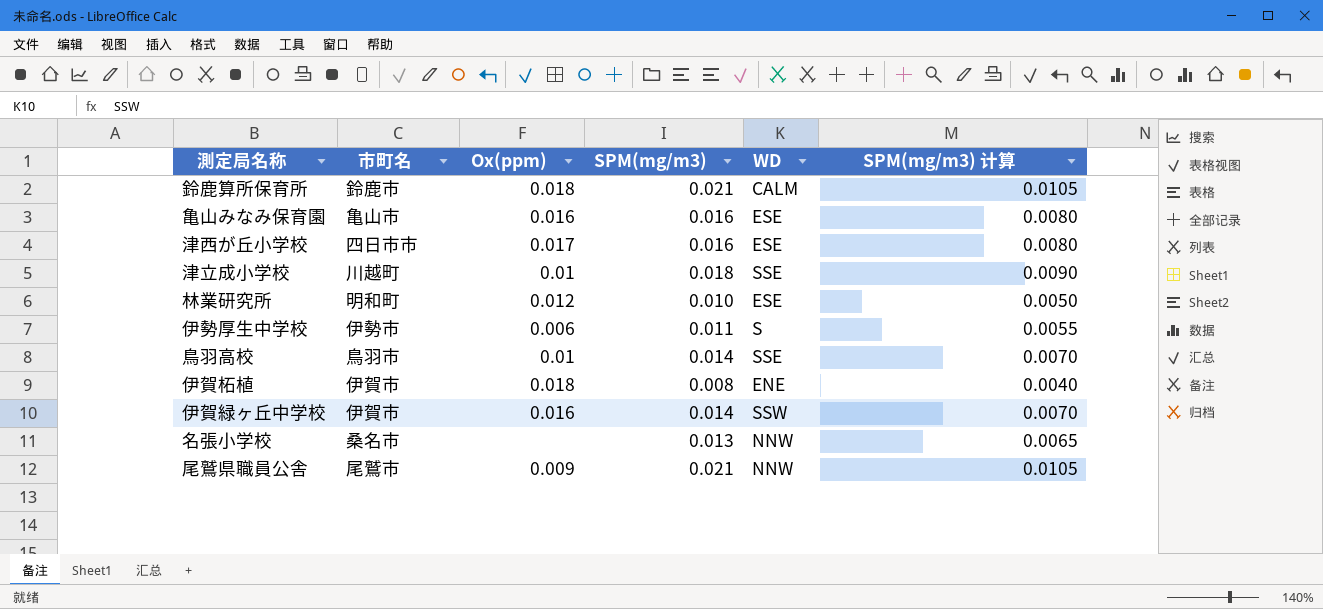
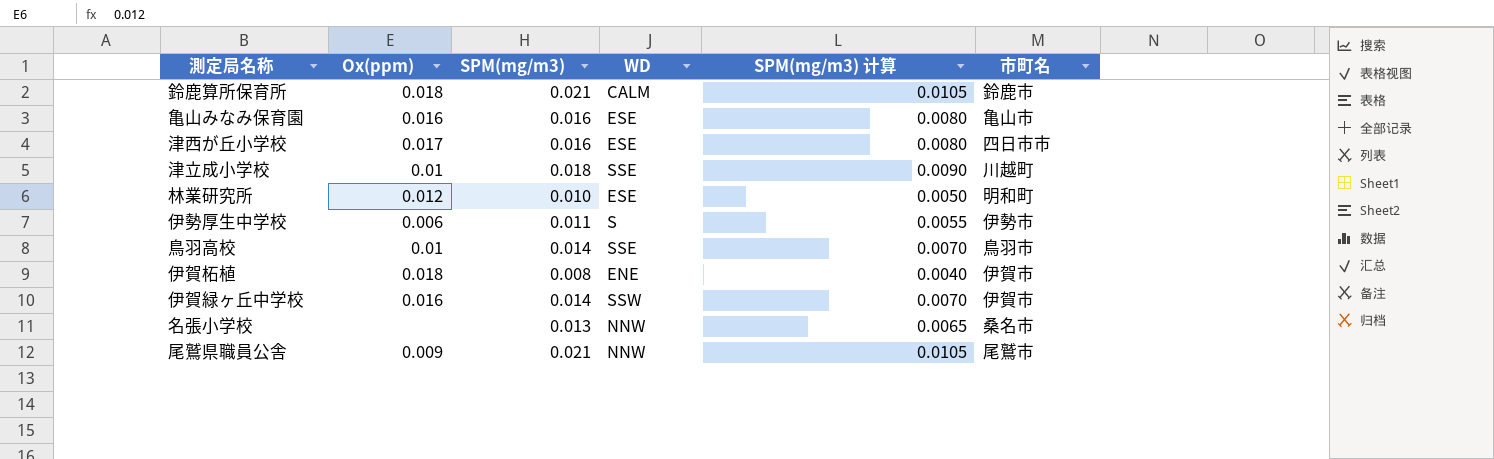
column 市町名 | position: 2 -> 6

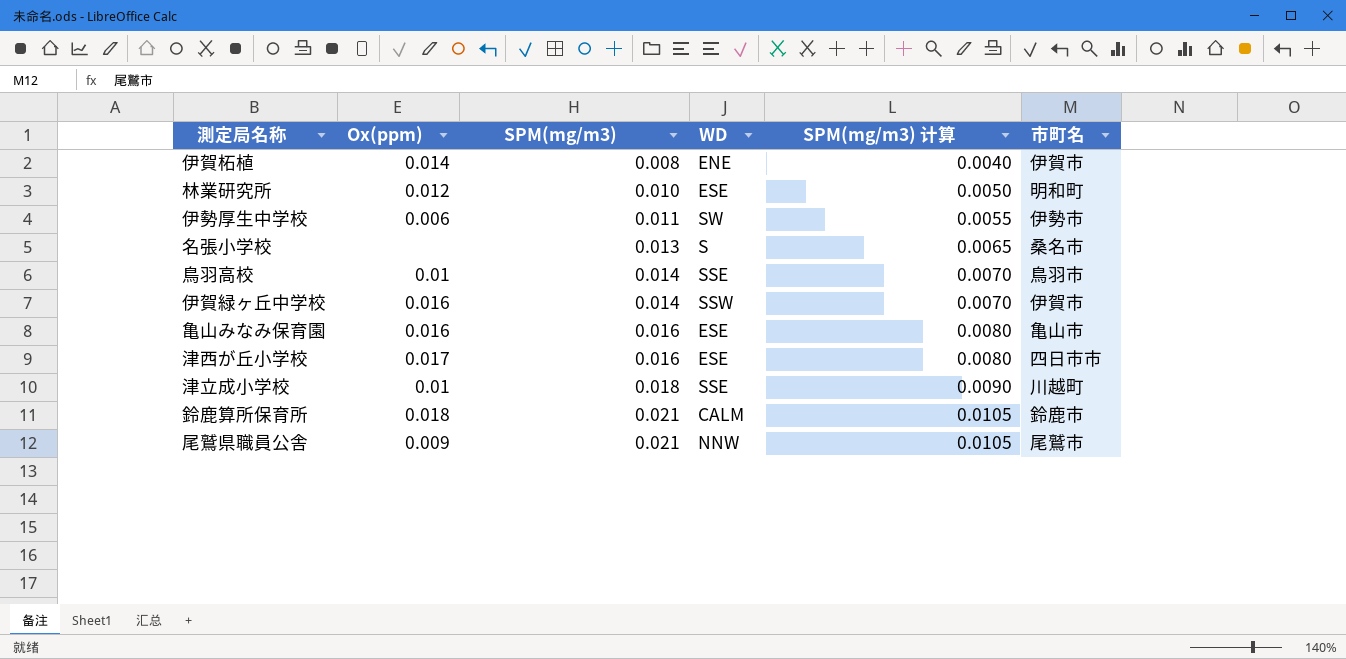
row order: none -> SPM(mg/m3) ascending
伊賀柘植 | Ox(ppm): 0.018 -> 0.014
伊勢厚生中学校 | WD: S -> SW
名張小学校 | WD: NNW -> S

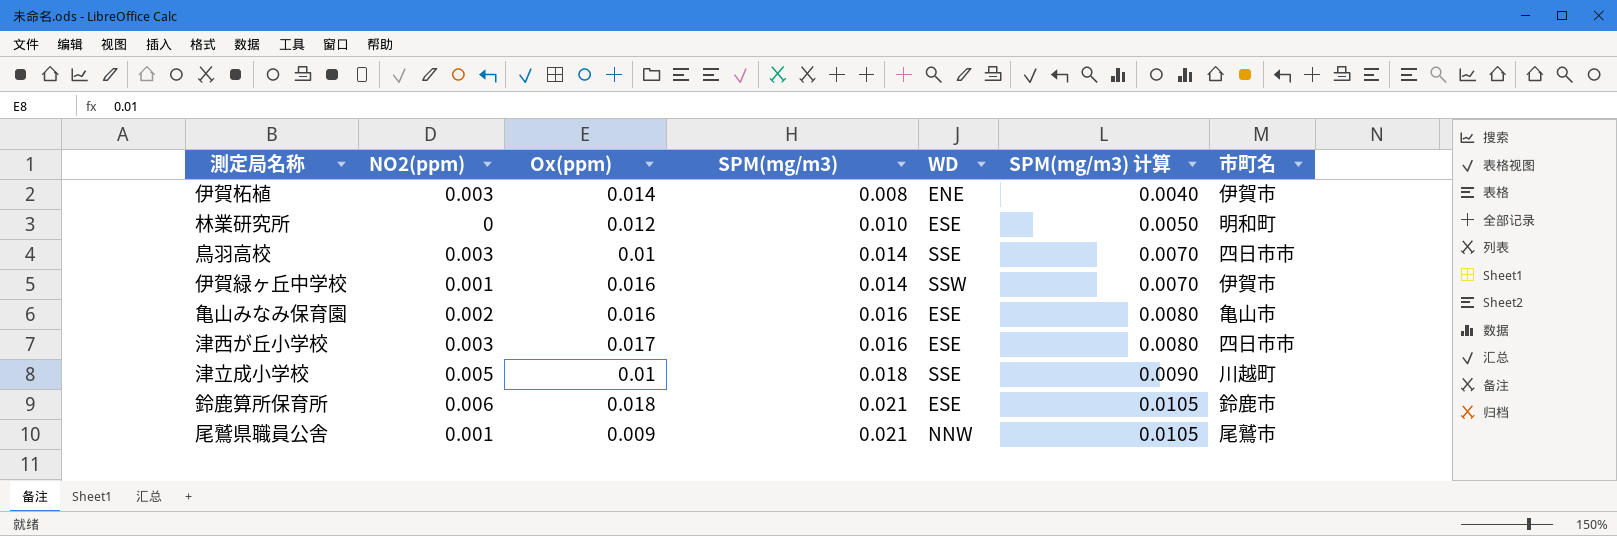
column NO2(ppm) | position: none -> 2
row 伊勢厚生中学校: 0.006 | 0.011 | SW | 0.0055 | 伊勢市 -> none
row 名張小学校: none | 0.013 | S | 0.0065 | 桑名市 -> none
鳥羽高校 | 市町名: 鳥羽市 -> 四日市市
鈴鹿算所保育所 | WD: CALM -> ESE

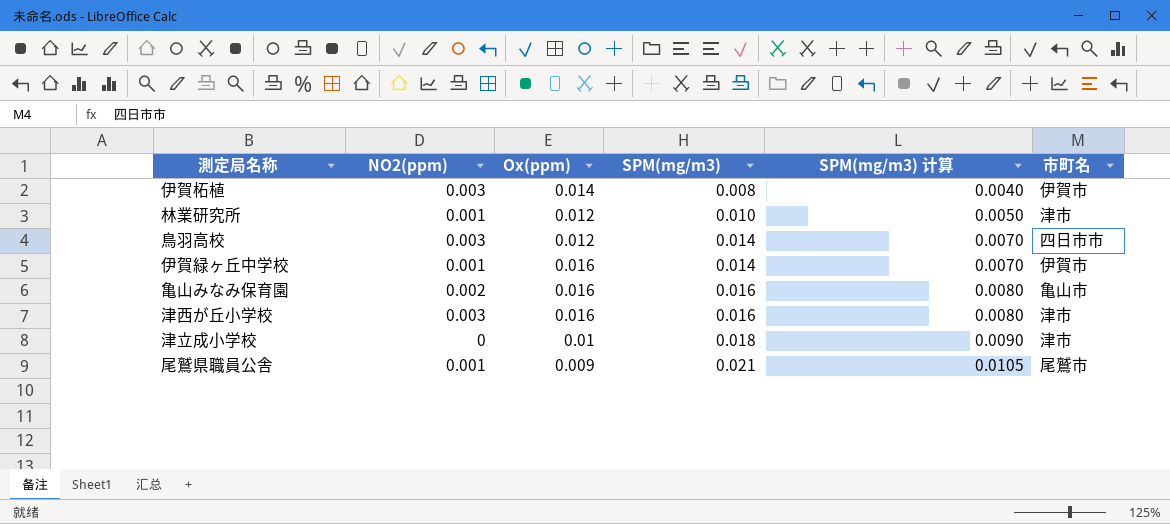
column WD | position: 5 -> none
row 鈴鹿算所保育所: 0.006 | 0.018 | 0.021 | ESE | 0.0105 | 鈴鹿市 -> none
林業研究所 | NO2(ppm): 0 -> 0.001
林業研究所 | 市町名: 明和町 -> 津市
鳥羽高校 | Ox(ppm): 0.01 -> 0.012
津西が丘小学校 | Ox(ppm): 0.017 -> 0.016
津西が丘小学校 | 市町名: 四日市市 -> 津市
津立成小学校 | NO2(ppm): 0.005 -> 0
津立成小学校 | 市町名: 川越町 -> 津市

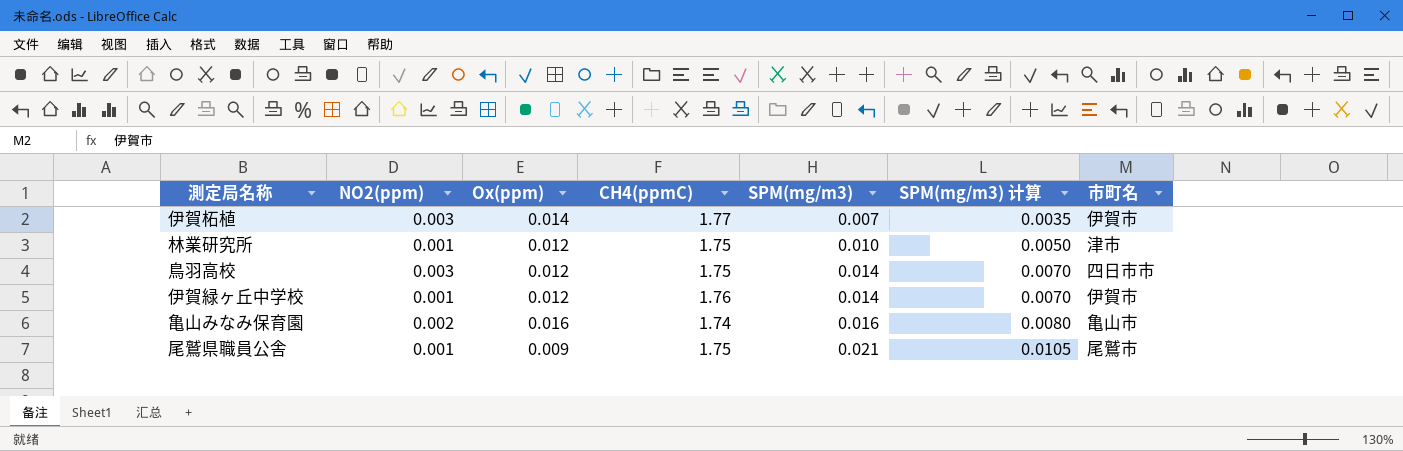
column CH4(ppmC) | position: none -> 4
row 津西が丘小学校: 0.003 | 0.016 | 0.016 | 0.0080 | 津市 -> none
row 津立成小学校: 0 | 0.01 | 0.018 | 0.0090 | 津市 -> none
伊賀柘植 | SPM(mg/m3): 0.008 -> 0.007
伊賀柘植 | SPM(mg/m3) 计算: 0.0040 -> 0.0035
伊賀緑ヶ丘中学校 | Ox(ppm): 0.016 -> 0.012

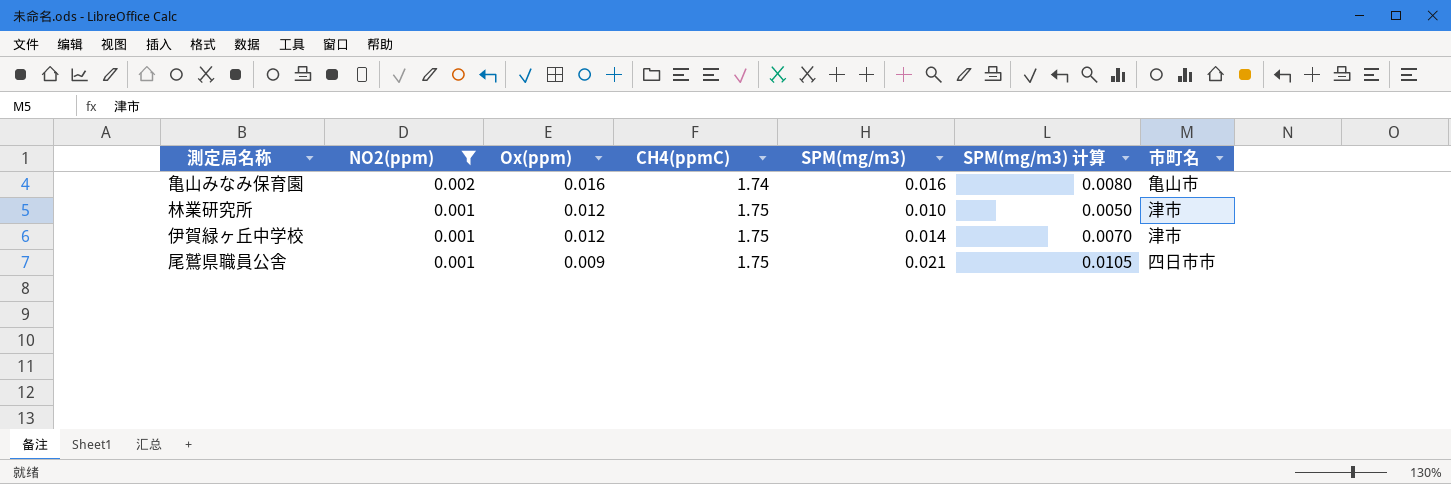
filter: none -> NO2(ppm) != 0.003
row order: SPM(mg/m3) ascending -> NO2(ppm) descending
伊賀緑ヶ丘中学校 | CH4(ppmC): 1.76 -> 1.75
伊賀緑ヶ丘中学校 | 市町名: 伊賀市 -> 津市
尾鷲県職員公舎 | 市町名: 尾鷲市 -> 四日市市

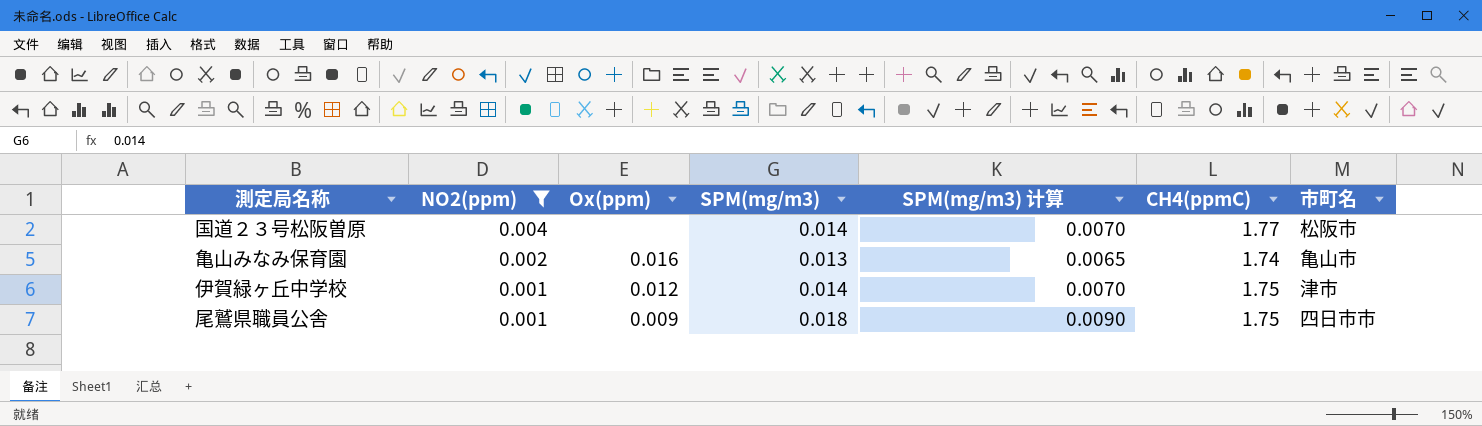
column CH4(ppmC) | position: 4 -> 6
row 林業研究所: 0.001 | 0.012 | 1.75 | 0.010 | 0.0050 | 津市 -> none
row 国道２３号松阪曽原: none -> 0.004 | none | 0.014 | 0.0070 | 1.77 | 松阪市
亀山みなみ保育園 | SPM(mg/m3): 0.016 -> 0.013
亀山みなみ保育園 | SPM(mg/m3) 计算: 0.0080 -> 0.0065
尾鷲県職員公舎 | SPM(mg/m3): 0.021 -> 0.018
尾鷲県職員公舎 | SPM(mg/m3) 计算: 0.0105 -> 0.0090

